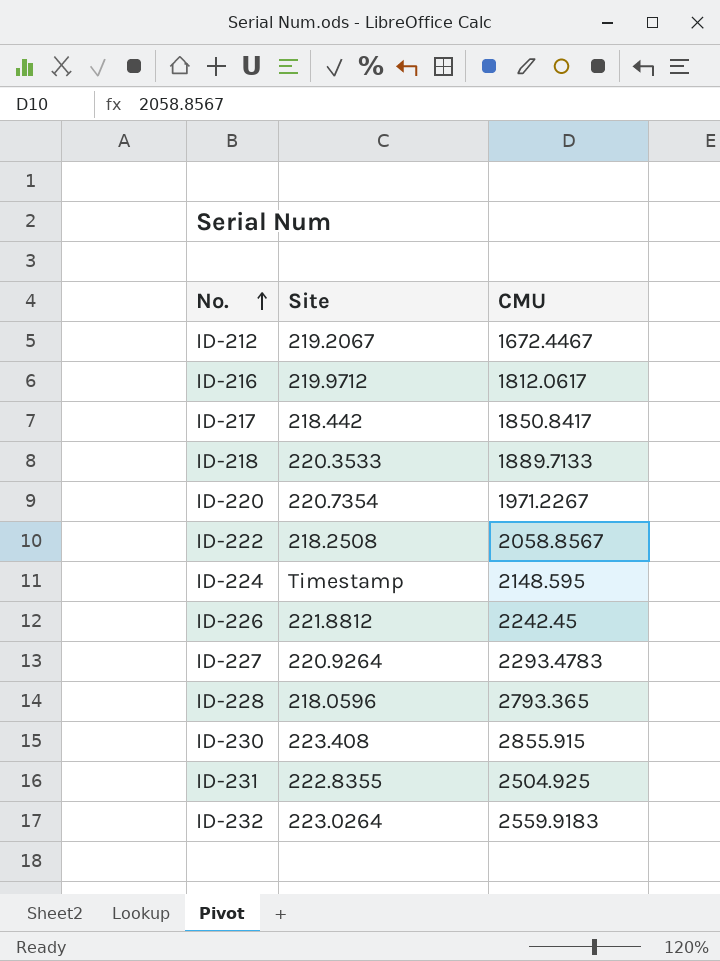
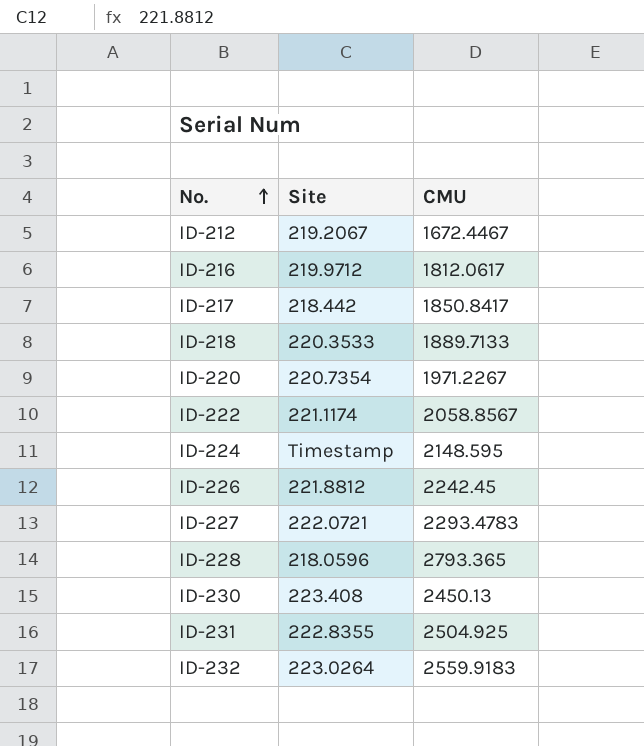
ID-222 | Site: 218.2508 -> 221.1174
ID-227 | Site: 220.9264 -> 222.0721
ID-230 | CMU: 2855.915 -> 2450.13

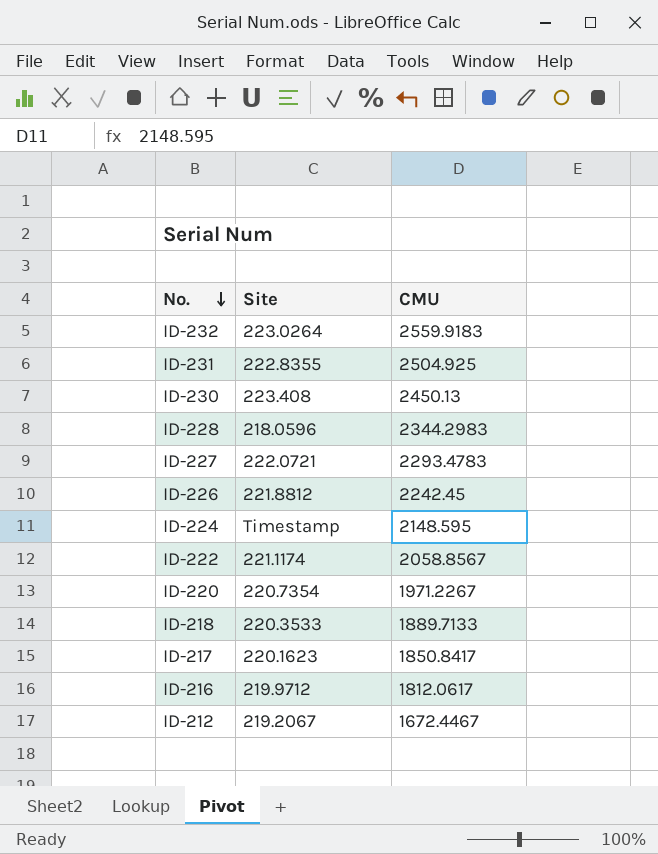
row order: No. ascending -> No. descending
ID-228 | CMU: 2793.365 -> 2344.2983
ID-217 | Site: 218.442 -> 220.1623

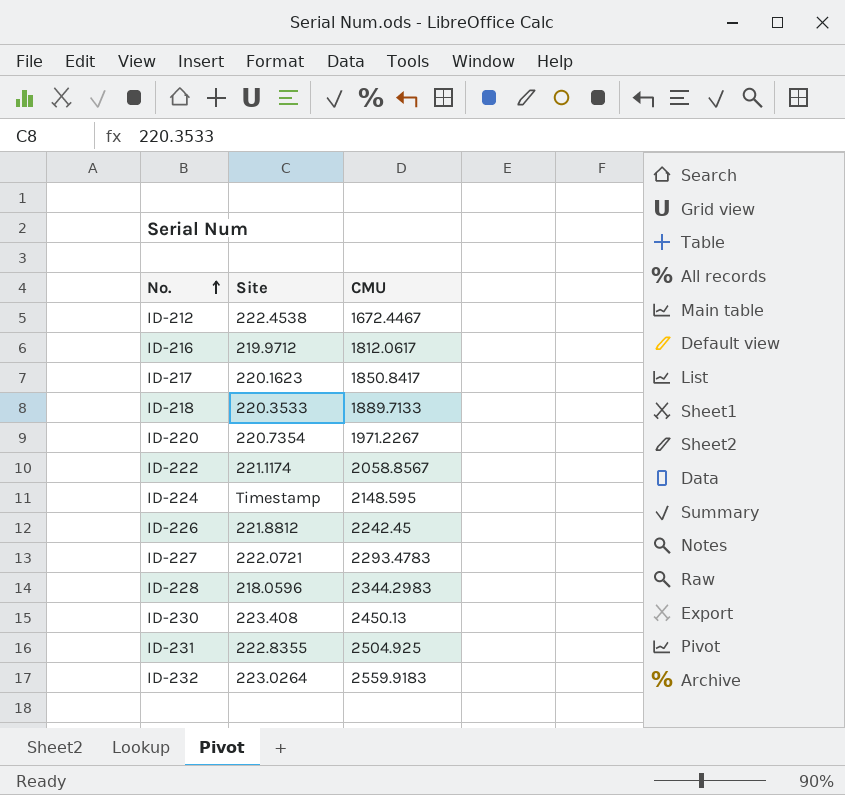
row order: No. descending -> No. ascending
ID-212 | Site: 219.2067 -> 222.4538

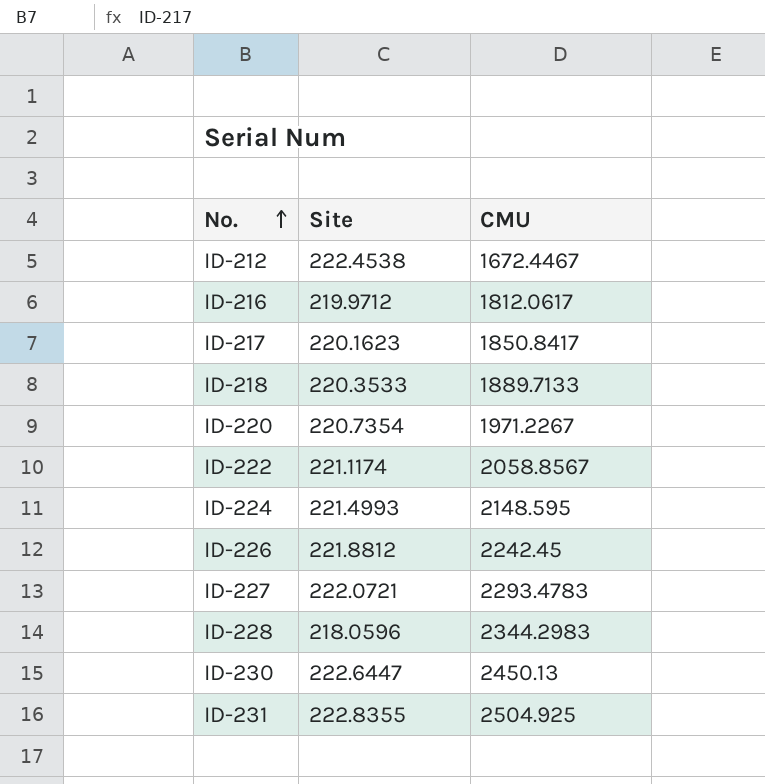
row ID-232: 223.0264 | 2559.9183 -> none
ID-224 | Site: Timestamp -> 221.4993
ID-230 | Site: 223.408 -> 222.6447

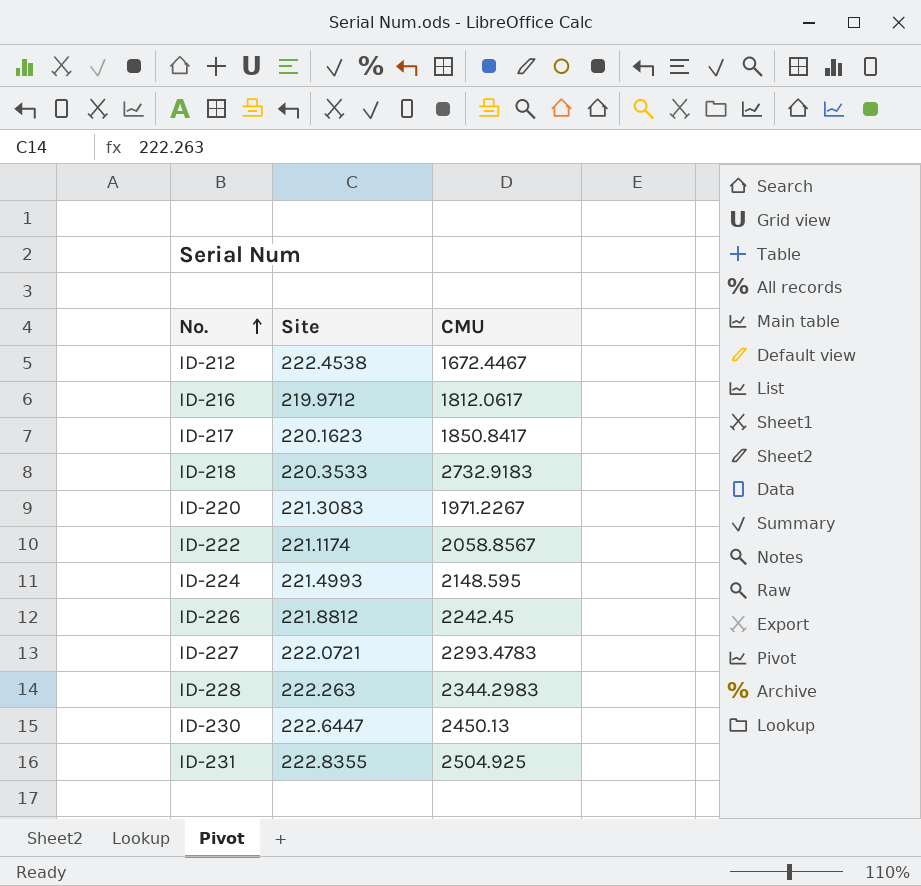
ID-218 | CMU: 1889.7133 -> 2732.9183
ID-220 | Site: 220.7354 -> 221.3083
ID-228 | Site: 218.0596 -> 222.263

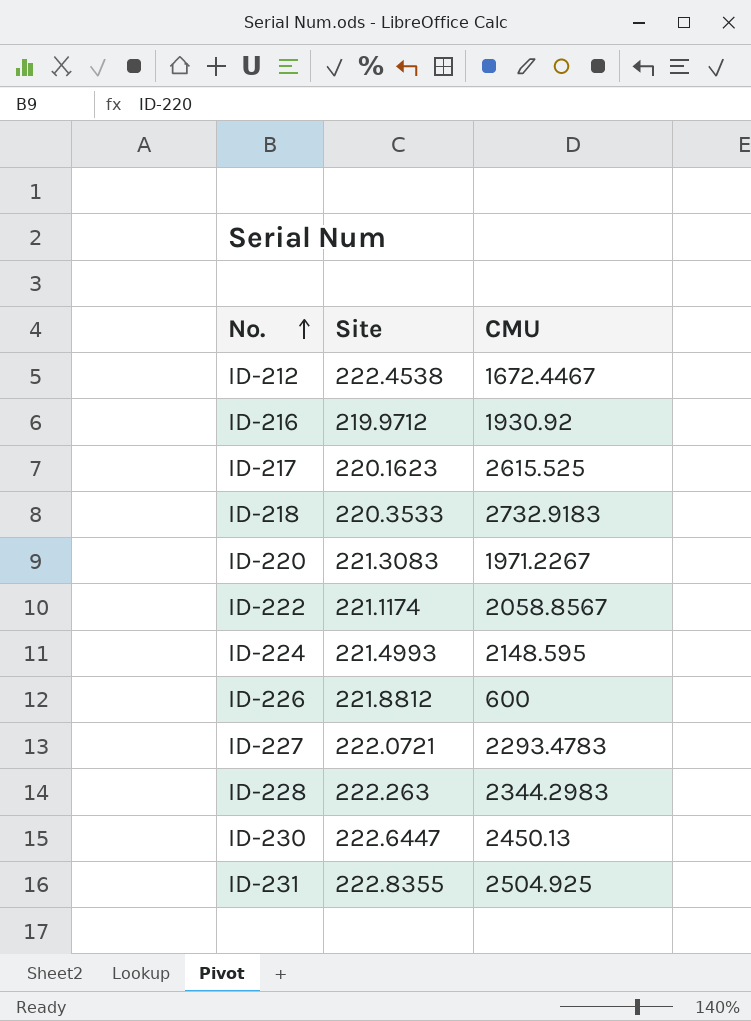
ID-216 | CMU: 1812.0617 -> 1930.92
ID-217 | CMU: 1850.8417 -> 2615.525
ID-226 | CMU: 2242.45 -> 600

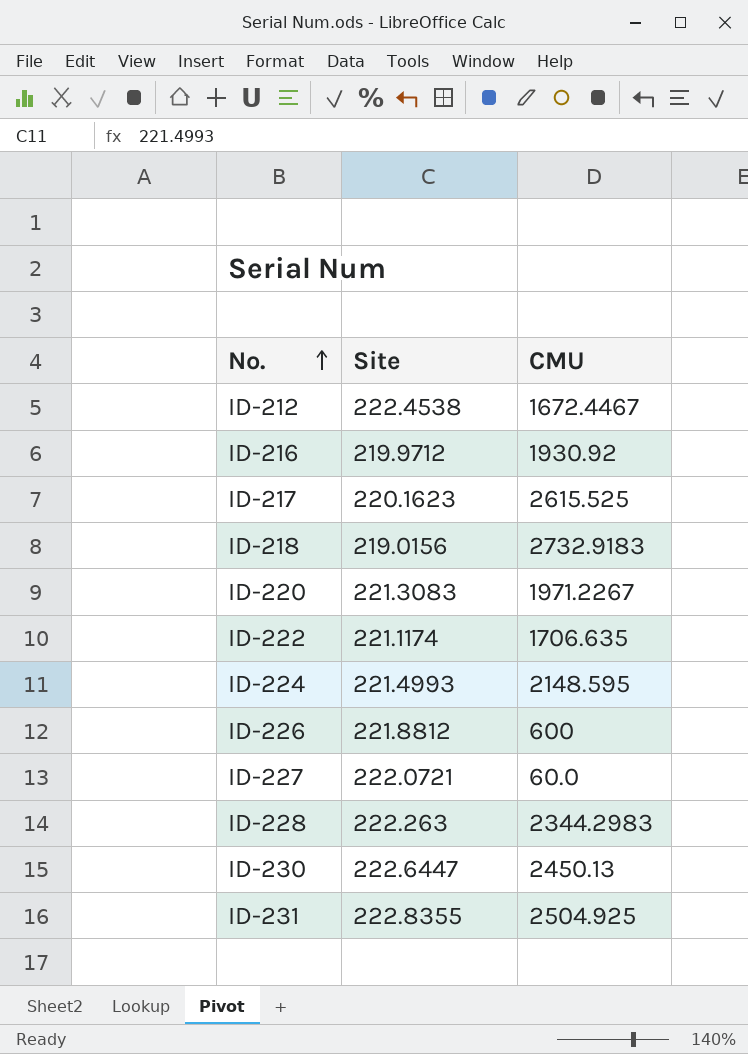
ID-218 | Site: 220.3533 -> 219.0156
ID-222 | CMU: 2058.8567 -> 1706.635
ID-227 | CMU: 2293.4783 -> 60.0

